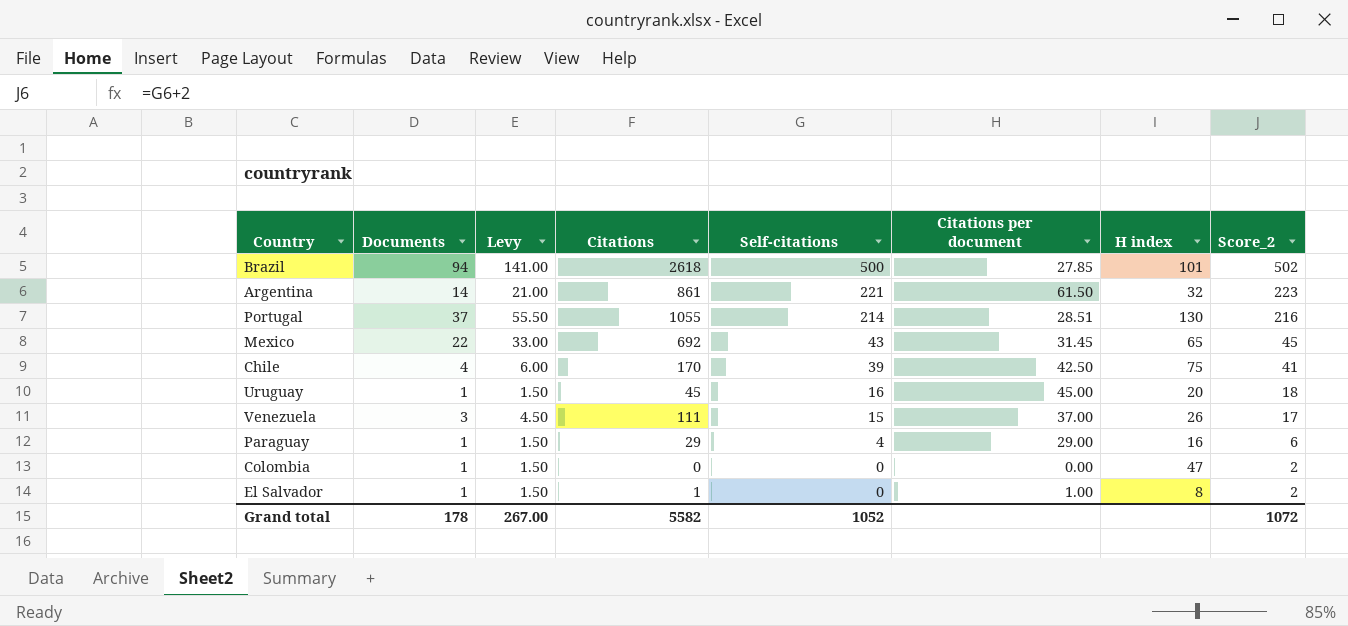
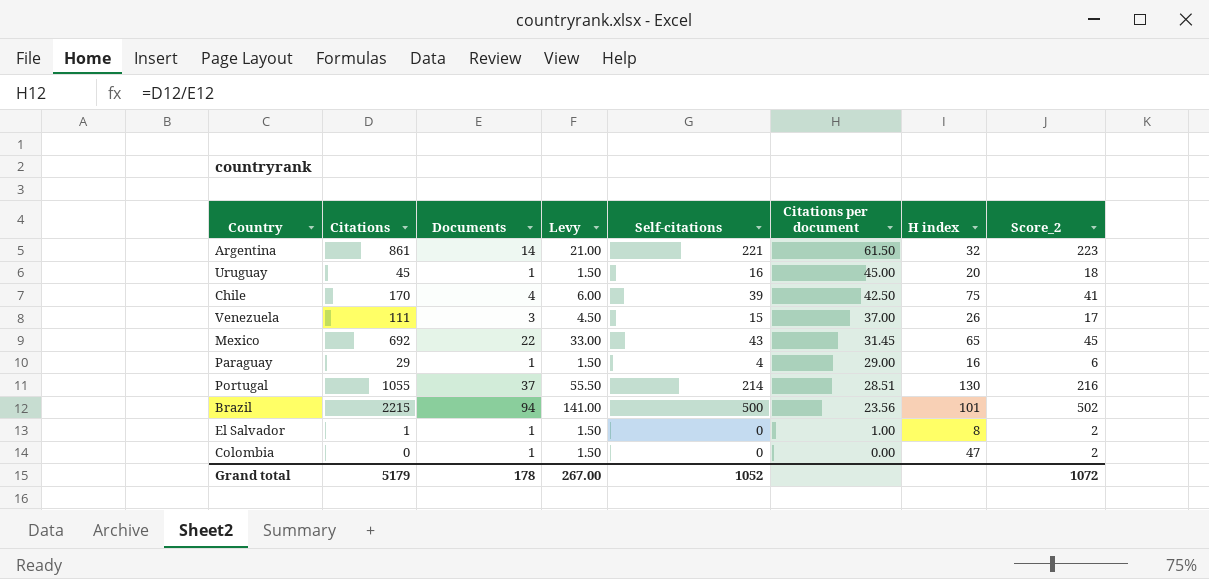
row order: Self-citations descending -> Citations per document descending
column Citations | position: 4 -> 2
Brazil | Citations: 2618 -> 2215
Brazil | Citations per document: 27.85 -> 23.56
Grand total | Citations: 5582 -> 5179

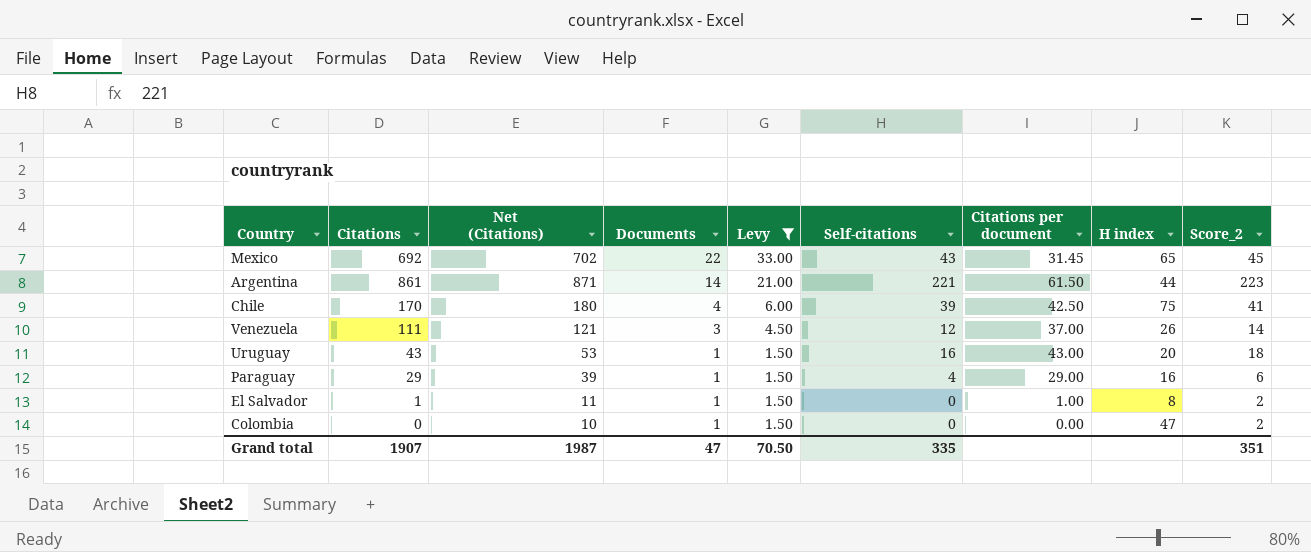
filter: none -> Levy <= 33.00
row order: Citations per document descending -> Documents descending
column Net (Citations) | formula: none -> [Citations] + 10
Argentina | H index: 32 -> 44
Venezuela | Self-citations: 15 -> 12
Venezuela | Score_2: 17 -> 14
Uruguay | Citations: 45 -> 43
Uruguay | Citations per document: 45.00 -> 43.00
Grand total | Citations: 5179 -> 1907
Grand total | Documents: 178 -> 47
Grand total | Levy: 267.00 -> 70.50
Grand total | Self-citations: 1052 -> 335
Grand total | Score_2: 1072 -> 351

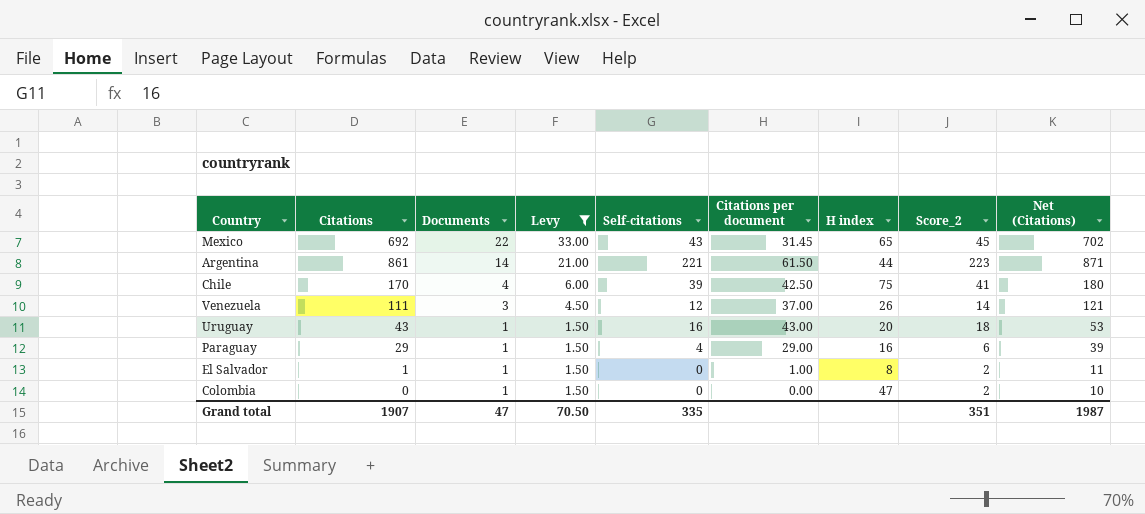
column Net (Citations) | position: 3 -> 9

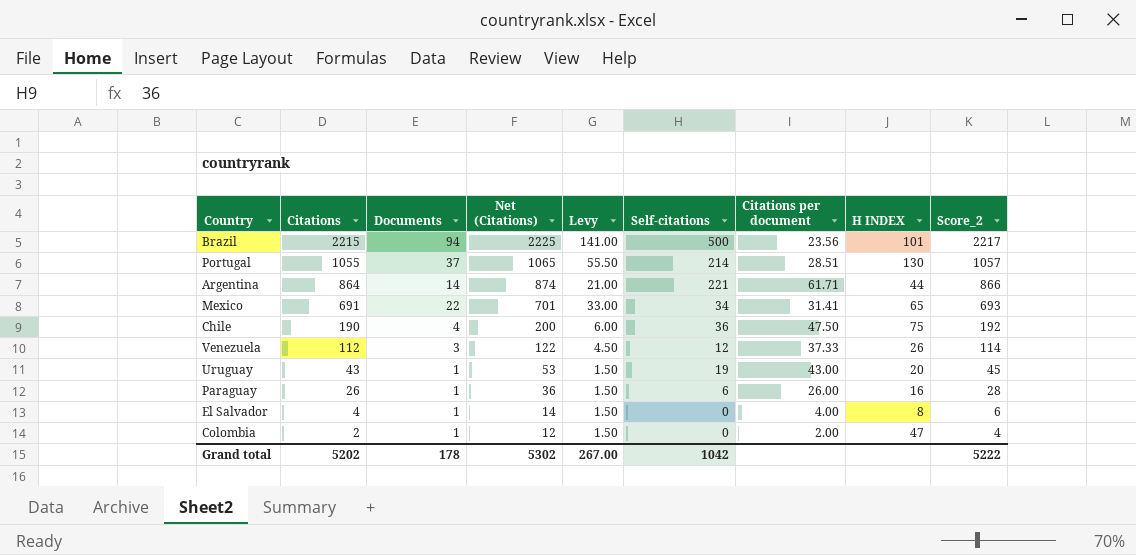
filter: Levy <= 33.00 -> none
row order: Documents descending -> Citations descending
column Net (Citations) | position: 9 -> 4
column name: H index -> H INDEX
column Score_2 | formula: [Self-citations] + 2 -> [Citations] + 2
Argentina | Citations: 861 -> 864
Argentina | Net (Citations): 871 -> 874
Argentina | Citations per document: 61.50 -> 61.71
Mexico | Citations: 692 -> 691
Mexico | Net (Citations): 702 -> 701
Mexico | Self-citations: 43 -> 34
Mexico | Citations per document: 31.45 -> 31.41
Chile | Citations: 170 -> 190
Chile | Net (Citations): 180 -> 200
Chile | Self-citations: 39 -> 36
Chile | Citations per document: 42.50 -> 47.50
Venezuela | Citations: 111 -> 112
Venezuela | Net (Citations): 121 -> 122
Venezuela | Citations per document: 37.00 -> 37.33
Uruguay | Self-citations: 16 -> 19
Paraguay | Citations: 29 -> 26
Paraguay | Net (Citations): 39 -> 36
Paraguay | Self-citations: 4 -> 6
Paraguay | Citations per document: 29.00 -> 26.00
El Salvador | Citations: 1 -> 4
El Salvador | Net (Citations): 11 -> 14
El Salvador | Citations per document: 1.00 -> 4.00
Colombia | Citations: 0 -> 2
Colombia | Net (Citations): 10 -> 12
Colombia | Citations per document: 0.00 -> 2.00
Grand total | Citations: 1907 -> 5202
Grand total | Documents: 47 -> 178
Grand total | Net (Citations): 1987 -> 5302
Grand total | Levy: 70.50 -> 267.00
Grand total | Self-citations: 335 -> 1042
Grand total | Score_2: 351 -> 5222

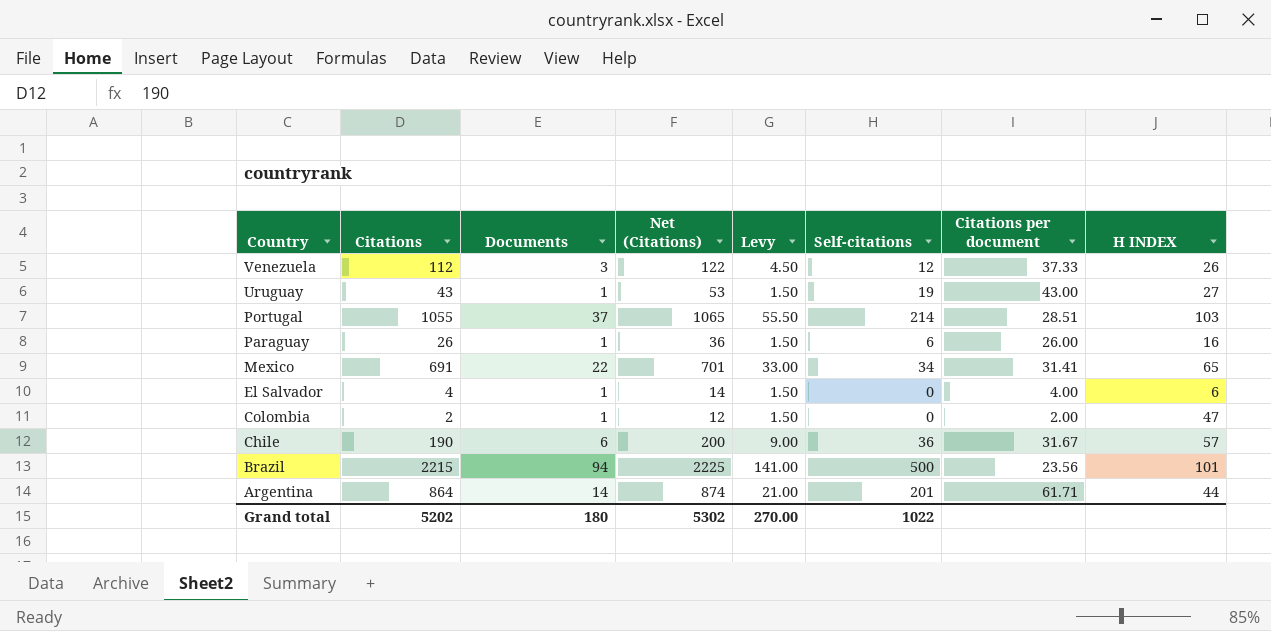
row order: Citations descending -> Country descending
column Score_2 | formula: [Citations] + 2 -> none
Uruguay | H INDEX: 20 -> 27
Portugal | H INDEX: 130 -> 103
El Salvador | H INDEX: 8 -> 6
Chile | Documents: 4 -> 6
Chile | Levy: 6.00 -> 9.00
Chile | Citations per document: 47.50 -> 31.67
Chile | H INDEX: 75 -> 57
Argentina | Self-citations: 221 -> 201
Grand total | Documents: 178 -> 180
Grand total | Levy: 267.00 -> 270.00
Grand total | Self-citations: 1042 -> 1022

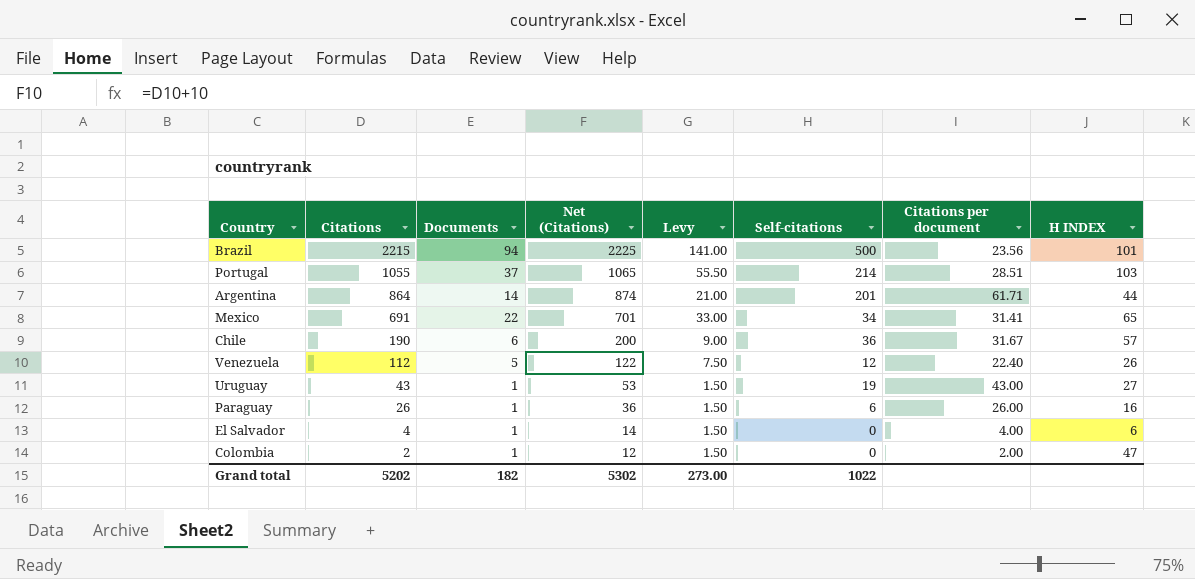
row order: Country descending -> Citations descending
Venezuela | Documents: 3 -> 5
Venezuela | Levy: 4.50 -> 7.50
Venezuela | Citations per document: 37.33 -> 22.40
Grand total | Documents: 180 -> 182
Grand total | Levy: 270.00 -> 273.00

